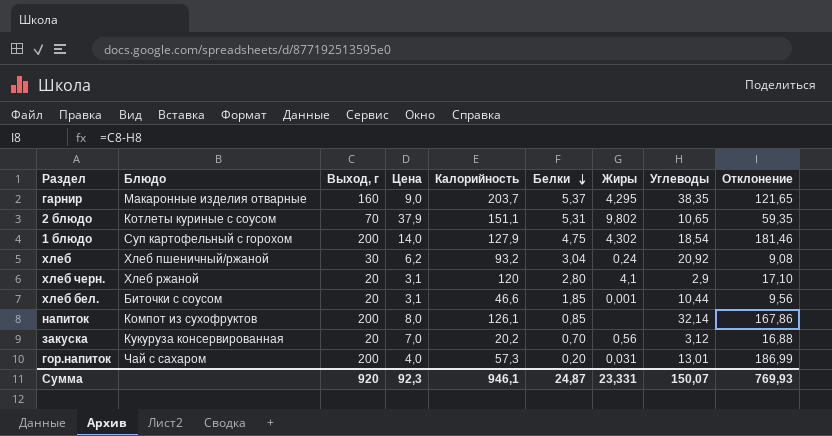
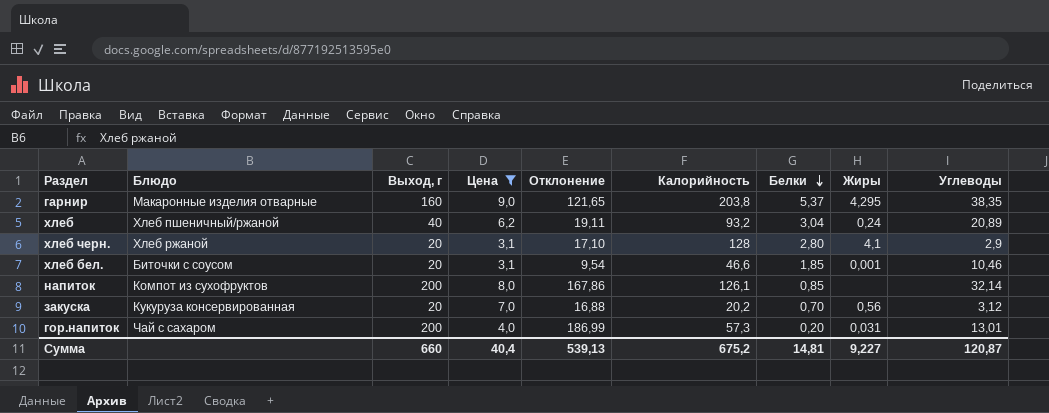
filter: none -> Цена <= 9,0
column Отклонение | position: 9 -> 5
гарнир | Калорийность: 203,7 -> 203,8
хлеб | Выход, г: 30 -> 40
хлеб | Отклонение: 9,08 -> 19,11
хлеб | Углеводы: 20,92 -> 20,89
хлеб черн. | Калорийность: 120 -> 128
хлеб бел. | Отклонение: 9,56 -> 9,54
хлеб бел. | Углеводы: 10,44 -> 10,46
Сумма | Выход, г: 920 -> 660
Сумма | Цена: 92,3 -> 40,4
Сумма | Отклонение: 769,93 -> 539,13
Сумма | Калорийность: 946,1 -> 675,2
Сумма | Белки: 24,87 -> 14,81
Сумма | Жиры: 23,331 -> 9,227
Сумма | Углеводы: 150,07 -> 120,87

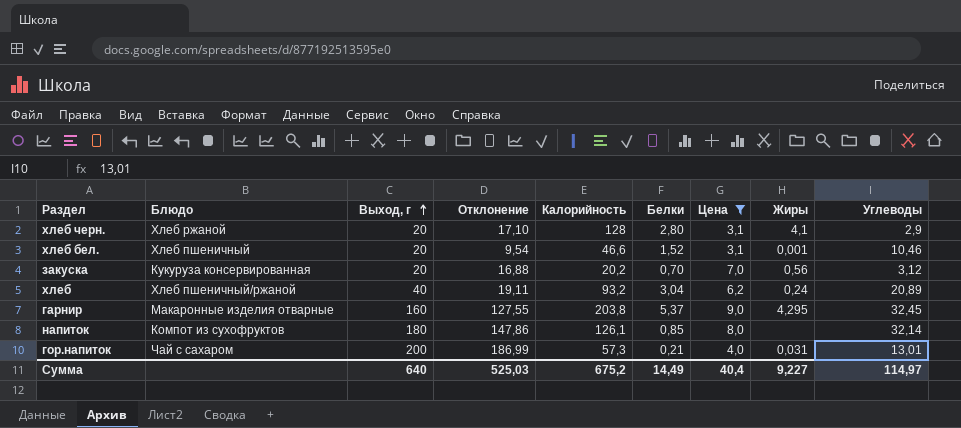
row order: Белки descending -> Выход, г ascending
column Цена | position: 4 -> 7
хлеб бел. | Блюдо: Биточки с соусом -> Хлеб пшеничный
хлеб бел. | Белки: 1,85 -> 1,52
гарнир | Отклонение: 121,65 -> 127,55
гарнир | Углеводы: 38,35 -> 32,45
напиток | Выход, г: 200 -> 180
напиток | Отклонение: 167,86 -> 147,86
гор.напиток | Белки: 0,20 -> 0,21
Сумма | Выход, г: 660 -> 640
Сумма | Отклонение: 539,13 -> 525,03
Сумма | Белки: 14,81 -> 14,49
Сумма | Углеводы: 120,87 -> 114,97

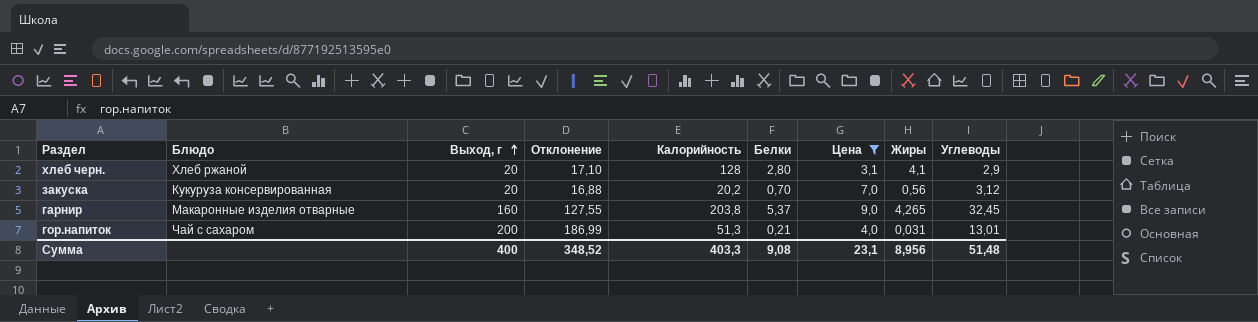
row хлеб бел.: Хлеб пшеничный | 20 | 9,54 | 46,6 | 1,52 | 3,1 | 0,001 | 10,46 -> none
row хлеб: Хлеб пшеничный/ржаной | 40 | 19,11 | 93,2 | 3,04 | 6,2 | 0,24 | 20,89 -> none
row напиток: Компот из сухофруктов | 180 | 147,86 | 126,1 | 0,85 | 8,0 | none | 32,14 -> none
гарнир | Жиры: 4,295 -> 4,265
гор.напиток | Калорийность: 57,3 -> 51,3
Сумма | Выход, г: 640 -> 400
Сумма | Отклонение: 525,03 -> 348,52
Сумма | Калорийность: 675,2 -> 403,3
Сумма | Белки: 14,49 -> 9,08
Сумма | Цена: 40,4 -> 23,1
Сумма | Жиры: 9,227 -> 8,956
Сумма | Углеводы: 114,97 -> 51,48

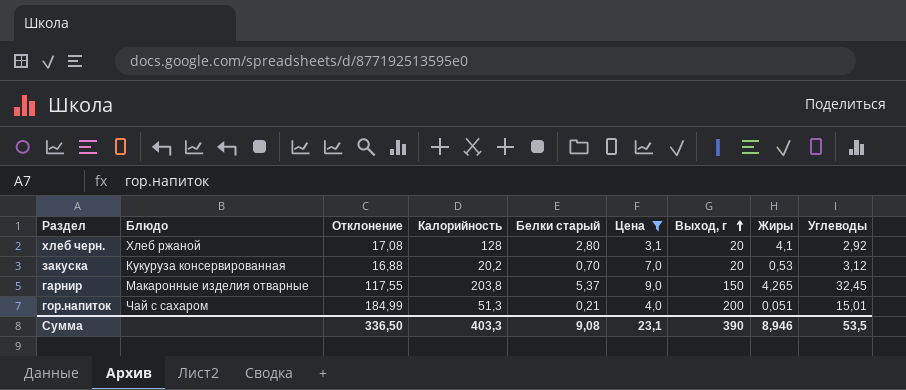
column name: Белки -> Белки старый
column Выход, г | position: 3 -> 7
хлеб черн. | Отклонение: 17,10 -> 17,08
хлеб черн. | Углеводы: 2,9 -> 2,92
закуска | Жиры: 0,56 -> 0,53
гарнир | Отклонение: 127,55 -> 117,55
гарнир | Выход, г: 160 -> 150
гор.напиток | Отклонение: 186,99 -> 184,99
гор.напиток | Жиры: 0,031 -> 0,051
гор.напиток | Углеводы: 13,01 -> 15,01
Сумма | Отклонение: 348,52 -> 336,50
Сумма | Выход, г: 400 -> 390
Сумма | Жиры: 8,956 -> 8,946
Сумма | Углеводы: 51,48 -> 53,5

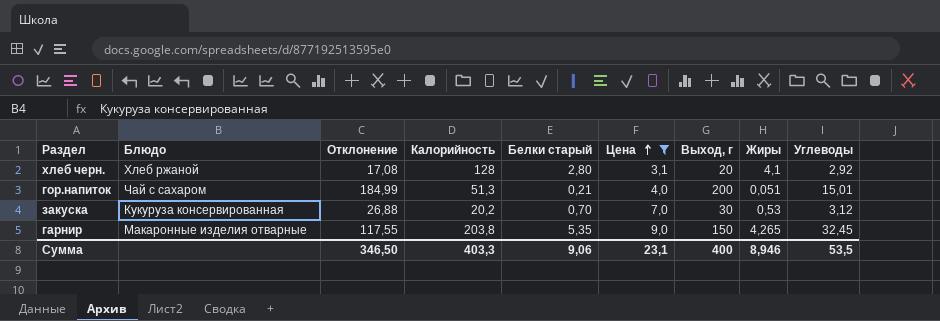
row order: Выход, г ascending -> Цена ascending
закуска | Отклонение: 16,88 -> 26,88
закуска | Выход, г: 20 -> 30
гарнир | Белки старый: 5,37 -> 5,35
Сумма | Отклонение: 336,50 -> 346,50
Сумма | Белки старый: 9,08 -> 9,06
Сумма | Выход, г: 390 -> 400

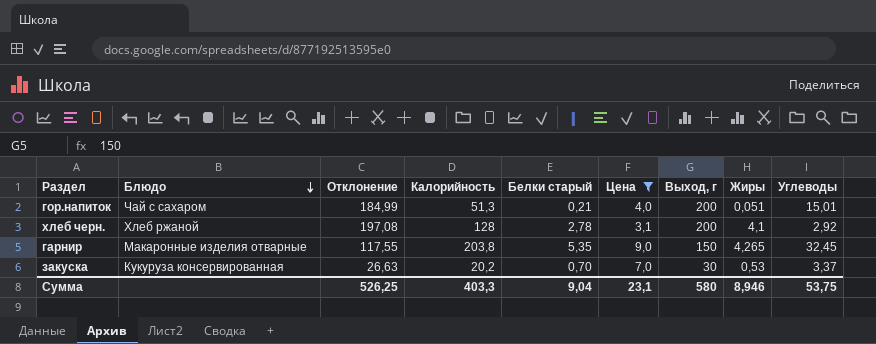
row order: Цена ascending -> Блюдо descending
хлеб черн. | Отклонение: 17,08 -> 197,08
хлеб черн. | Белки старый: 2,80 -> 2,78
хлеб черн. | Выход, г: 20 -> 200
закуска | Отклонение: 26,88 -> 26,63
закуска | Углеводы: 3,12 -> 3,37
Сумма | Отклонение: 346,50 -> 526,25
Сумма | Белки старый: 9,06 -> 9,04
Сумма | Выход, г: 400 -> 580
Сумма | Углеводы: 53,5 -> 53,75

